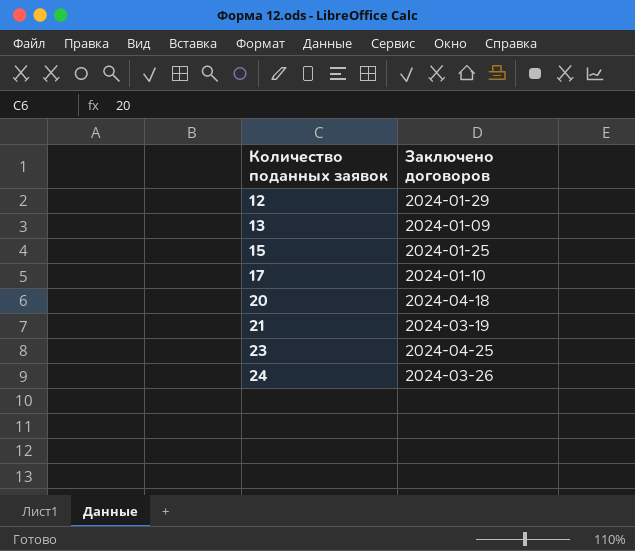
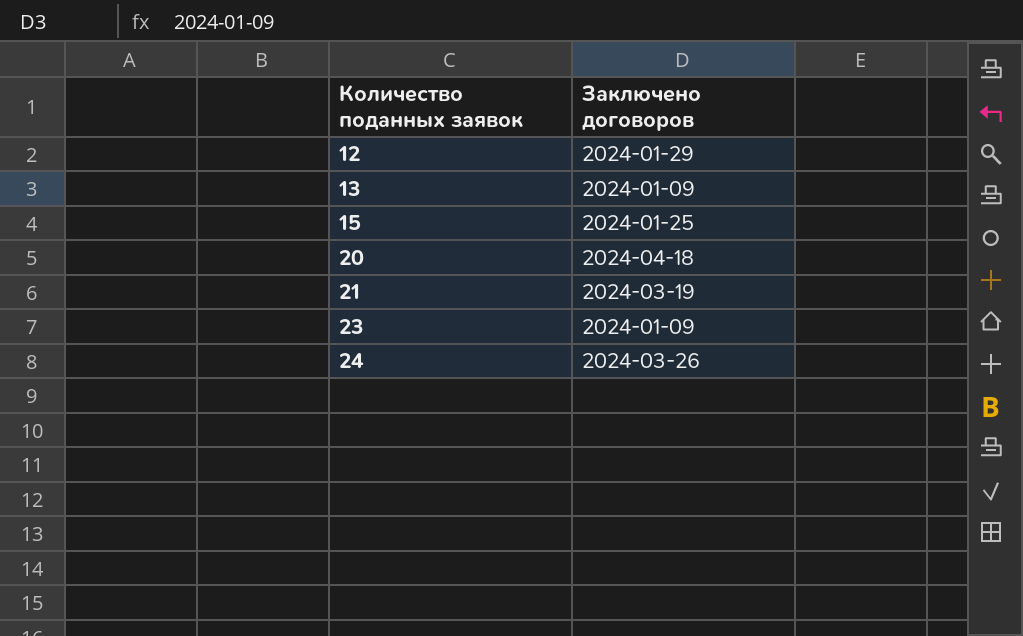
row 17: 2024-01-10 -> none
23 | Заключено договоров: 2024-04-25 -> 2024-01-09

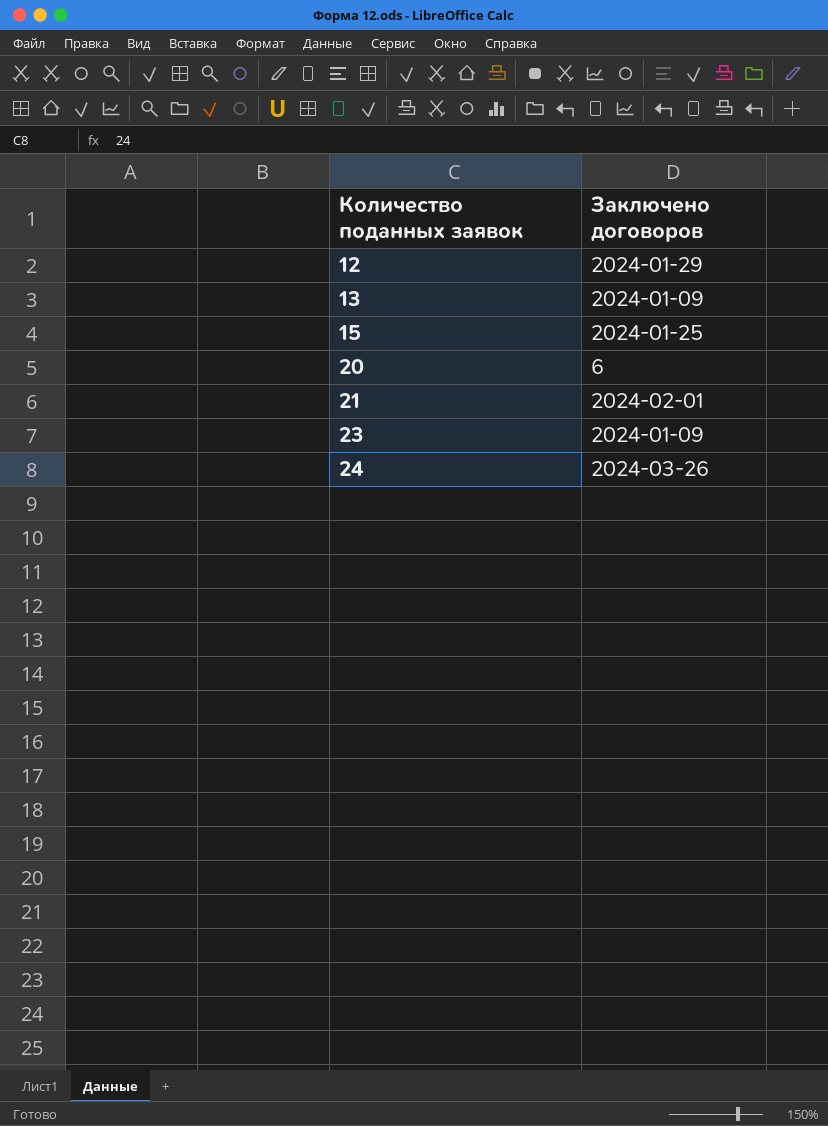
20 | Заключено договоров: 2024-04-18 -> 6
21 | Заключено договоров: 2024-03-19 -> 2024-02-01

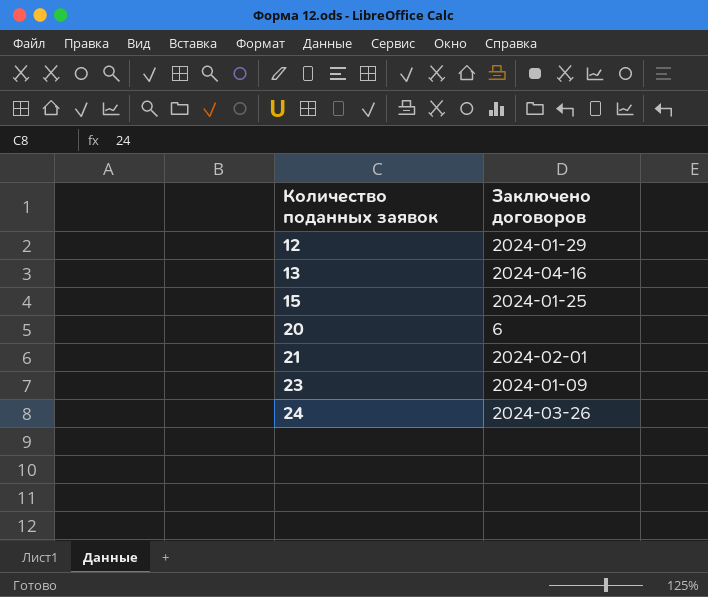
13 | Заключено договоров: 2024-01-09 -> 2024-04-16

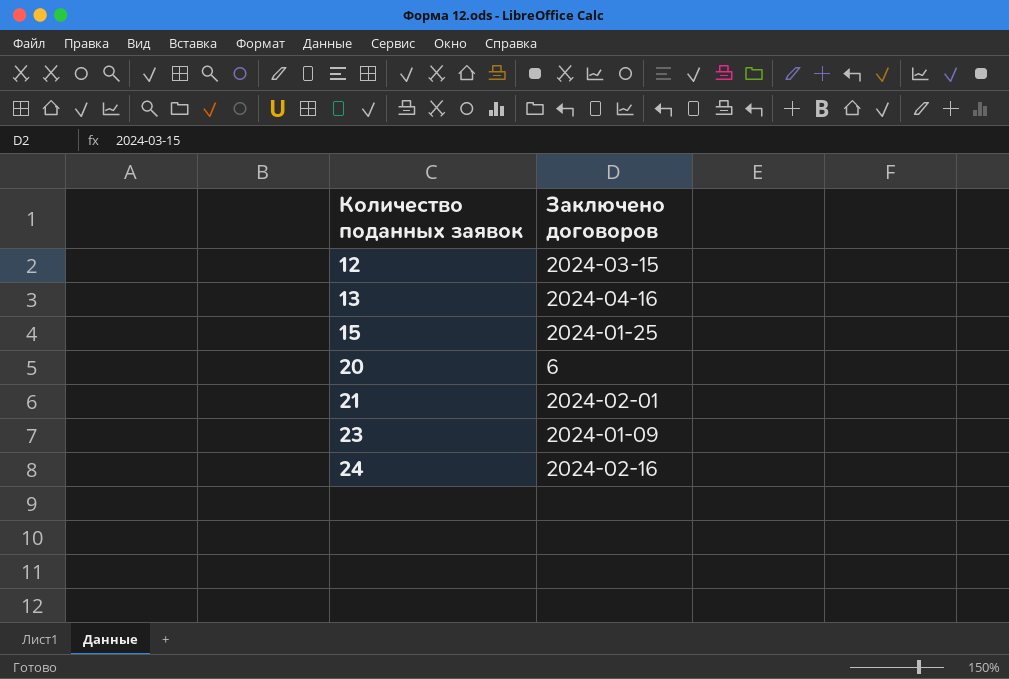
12 | Заключено договоров: 2024-01-29 -> 2024-03-15
24 | Заключено договоров: 2024-03-26 -> 2024-02-16

